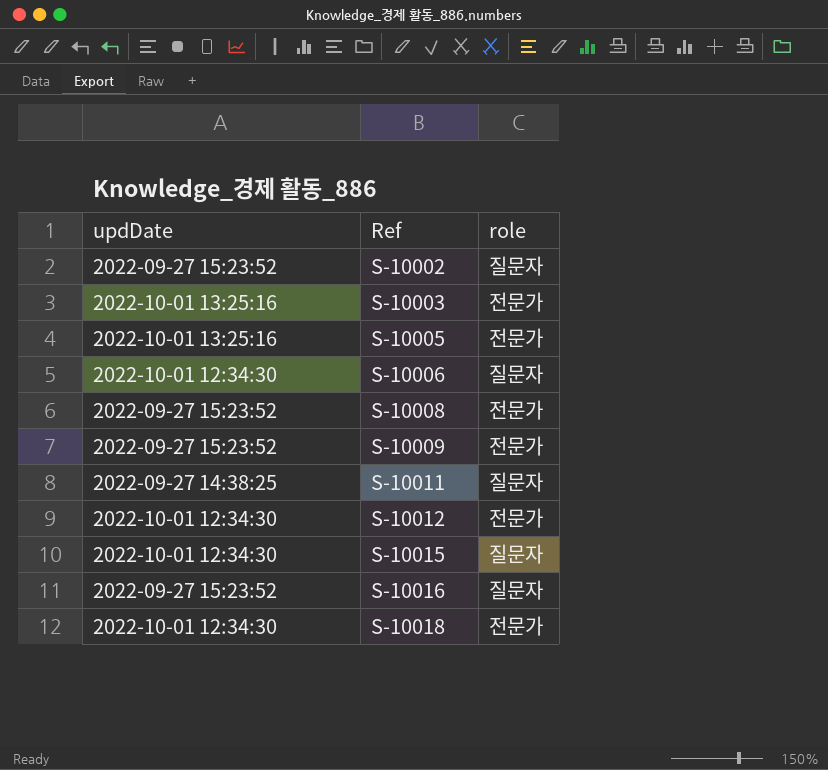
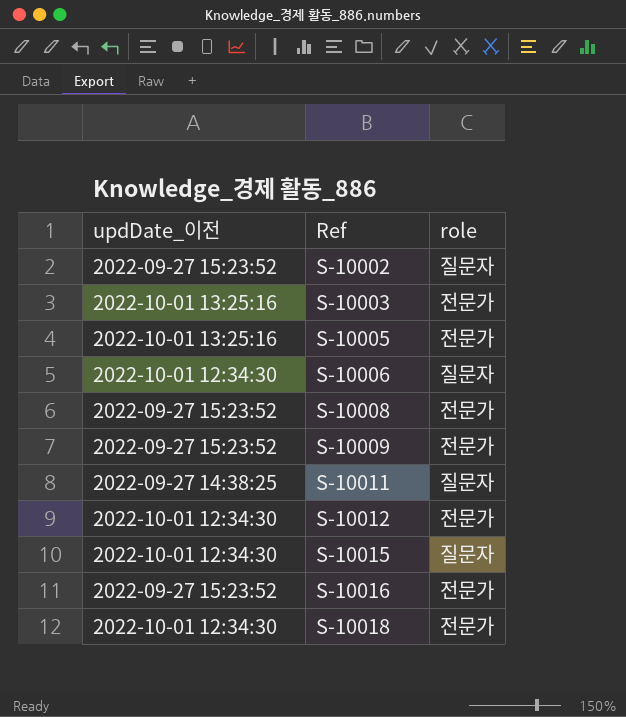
column name: updDate -> updDate_이전
S-10016 | role: 질문자 -> 전문가

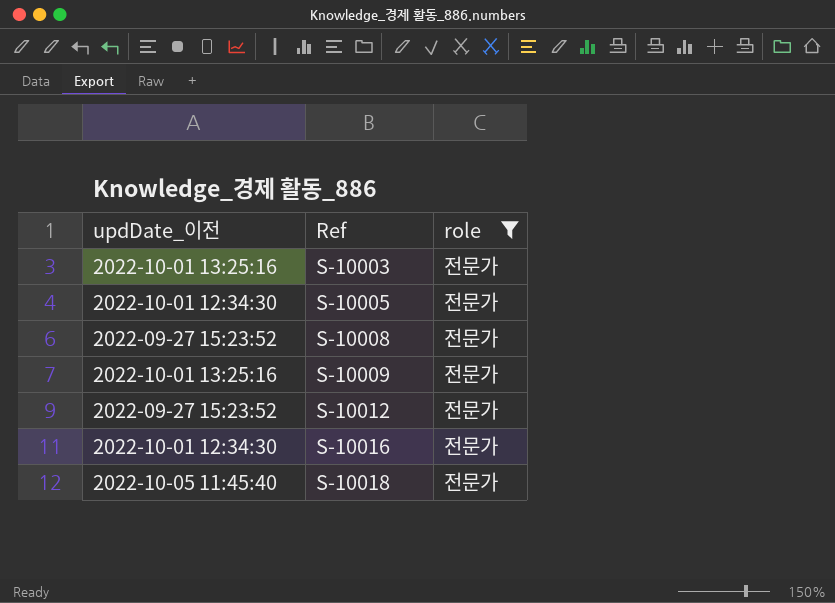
filter: none -> role = 전문가
S-10005 | updDate_이전: 2022-10-01 13:25:16 -> 2022-10-01 12:34:30
S-10009 | updDate_이전: 2022-09-27 15:23:52 -> 2022-10-01 13:25:16
S-10012 | updDate_이전: 2022-10-01 12:34:30 -> 2022-09-27 15:23:52
S-10016 | updDate_이전: 2022-09-27 15:23:52 -> 2022-10-01 12:34:30
S-10018 | updDate_이전: 2022-10-01 12:34:30 -> 2022-10-05 11:45:40

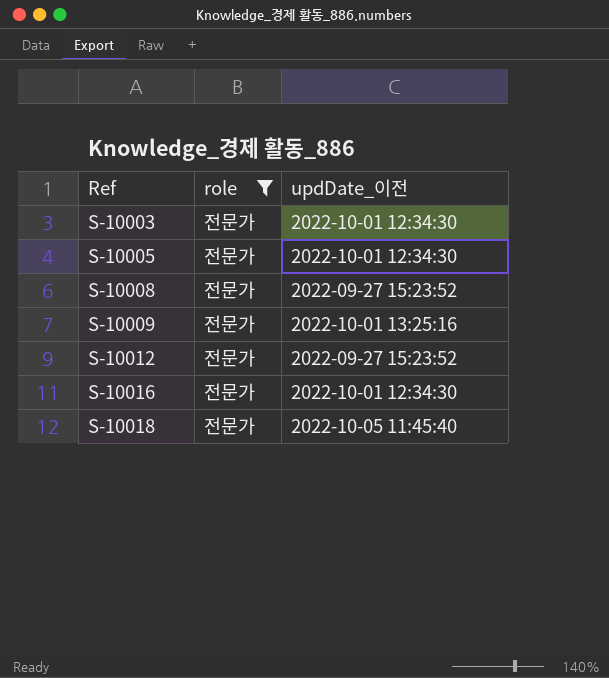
column updDate_이전 | position: 1 -> 3
S-10003 | updDate_이전: 2022-10-01 13:25:16 -> 2022-10-01 12:34:30

